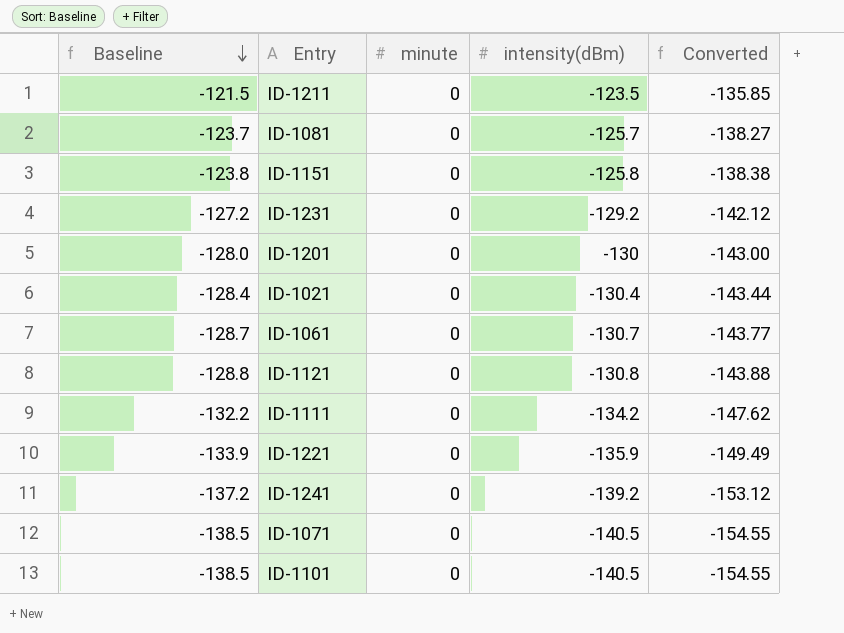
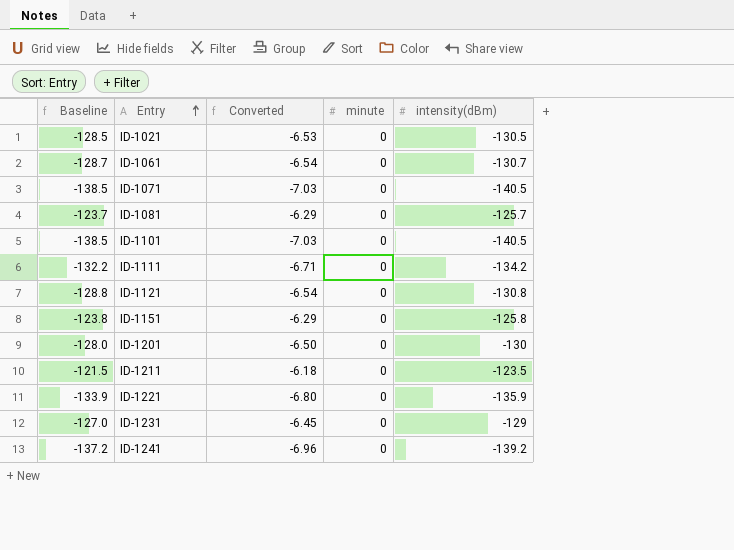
row order: Baseline descending -> Entry ascending
column Converted | formula: [intensity(dBm)] * 1.1 -> [intensity(dBm)] * 0.05
column Converted | position: 5 -> 3
ID-1021 | Baseline: -128.4 -> -128.5
ID-1021 | intensity(dBm): -130.4 -> -130.5
ID-1231 | Baseline: -127.2 -> -127.0
ID-1231 | intensity(dBm): -129.2 -> -129

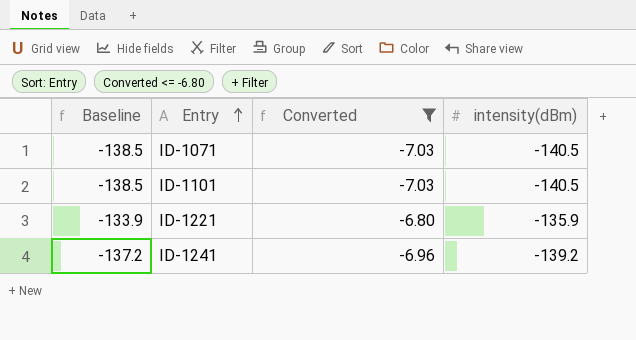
filter: none -> Converted <= -6.80
column minute | position: 4 -> none

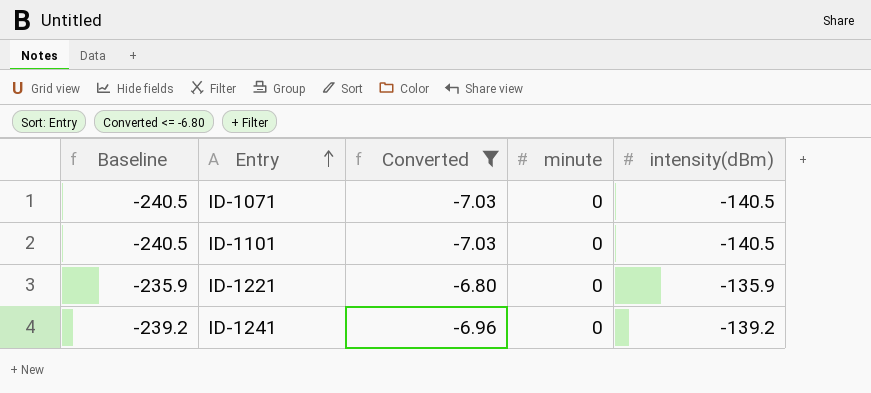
column Baseline | formula: [intensity(dBm)] + 2 -> [intensity(dBm)] - 100
column minute | position: none -> 4

